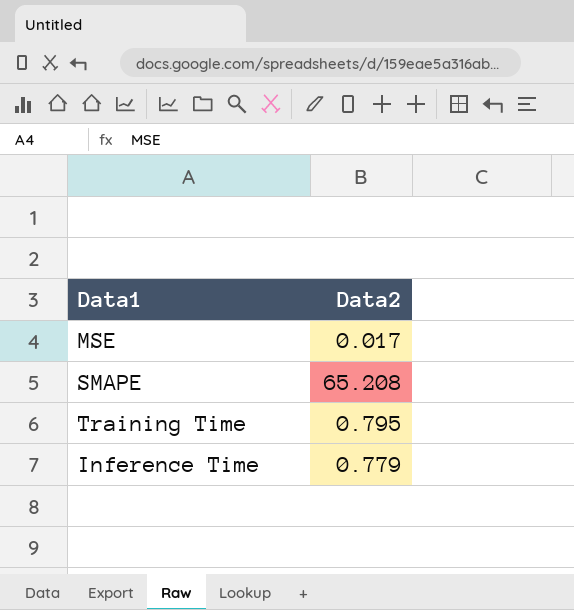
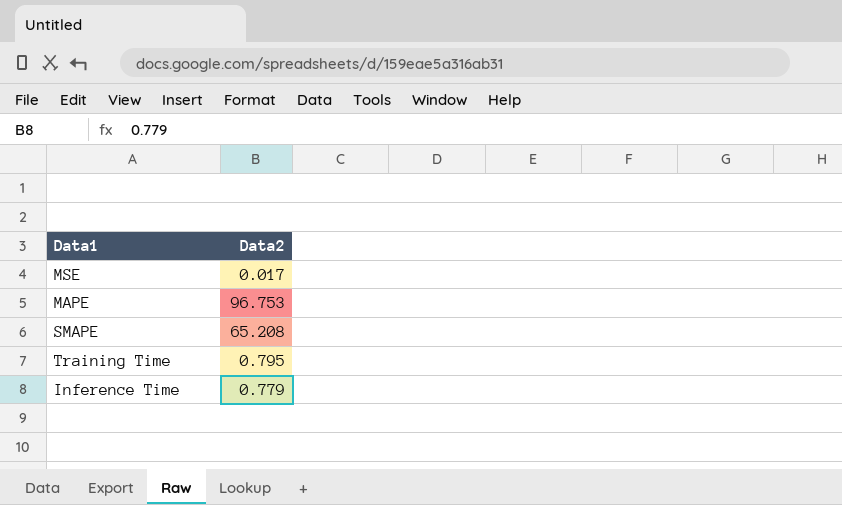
row MAPE: none -> 96.753

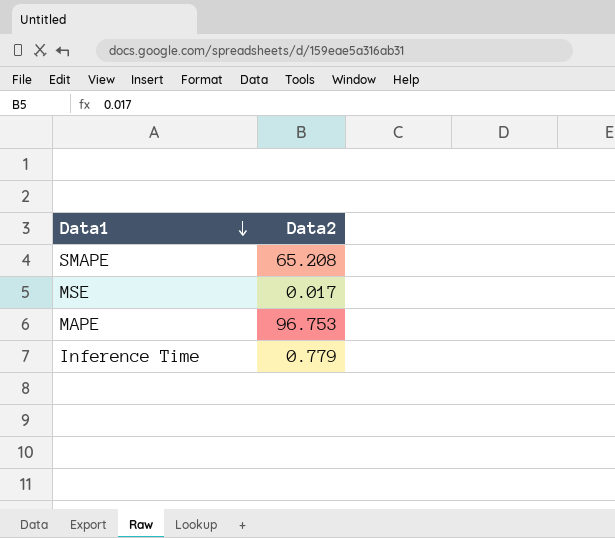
row order: none -> Data1 descending
row Training Time: 0.795 -> none

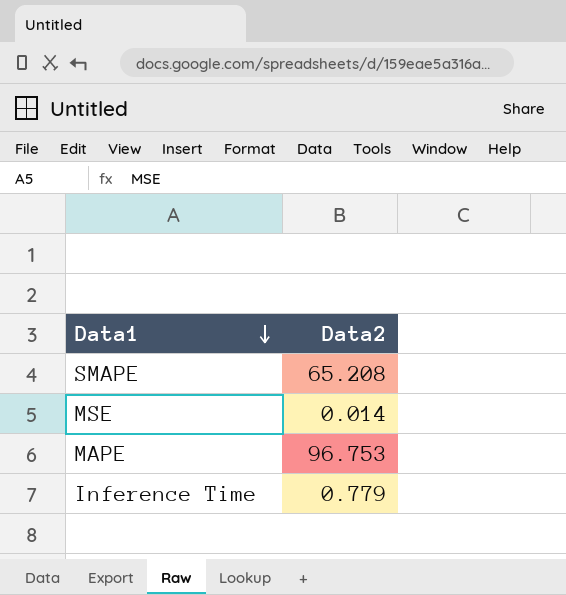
MSE | Data2: 0.017 -> 0.014

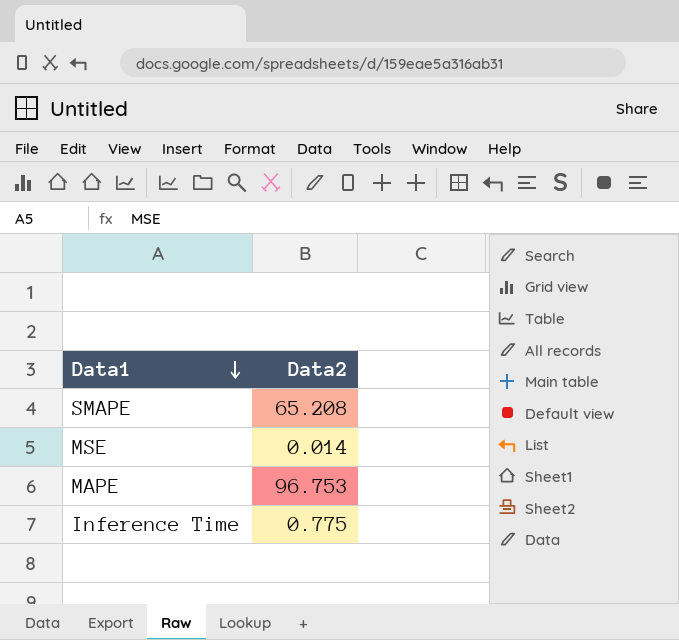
Inference Time | Data2: 0.779 -> 0.775

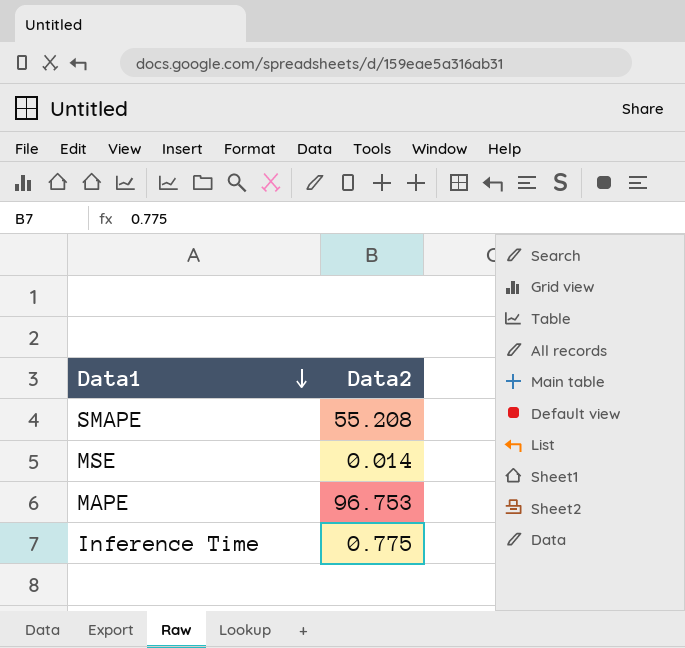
SMAPE | Data2: 65.208 -> 55.208

